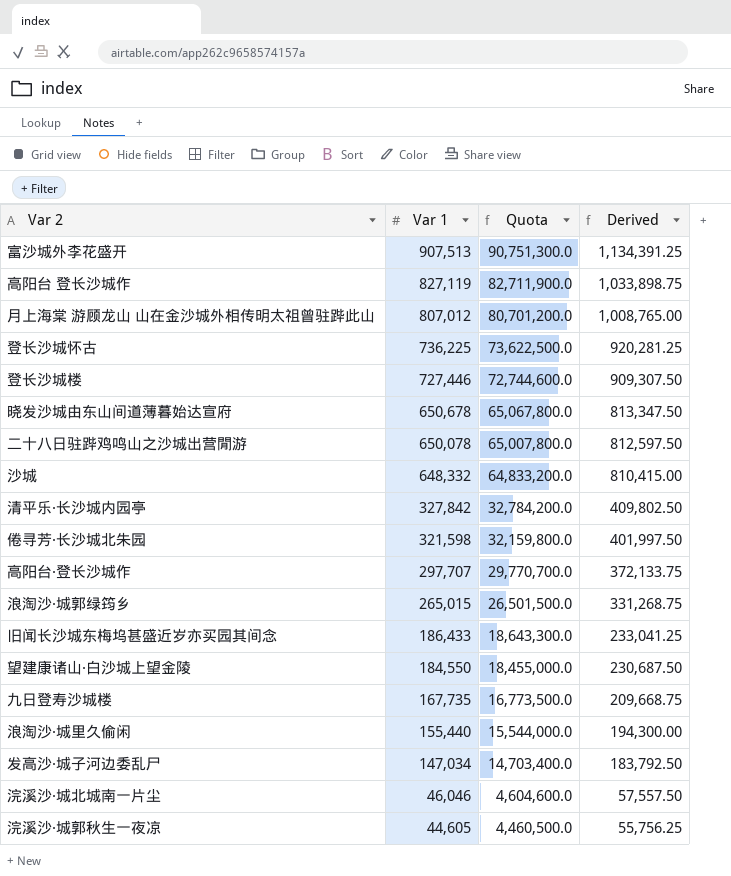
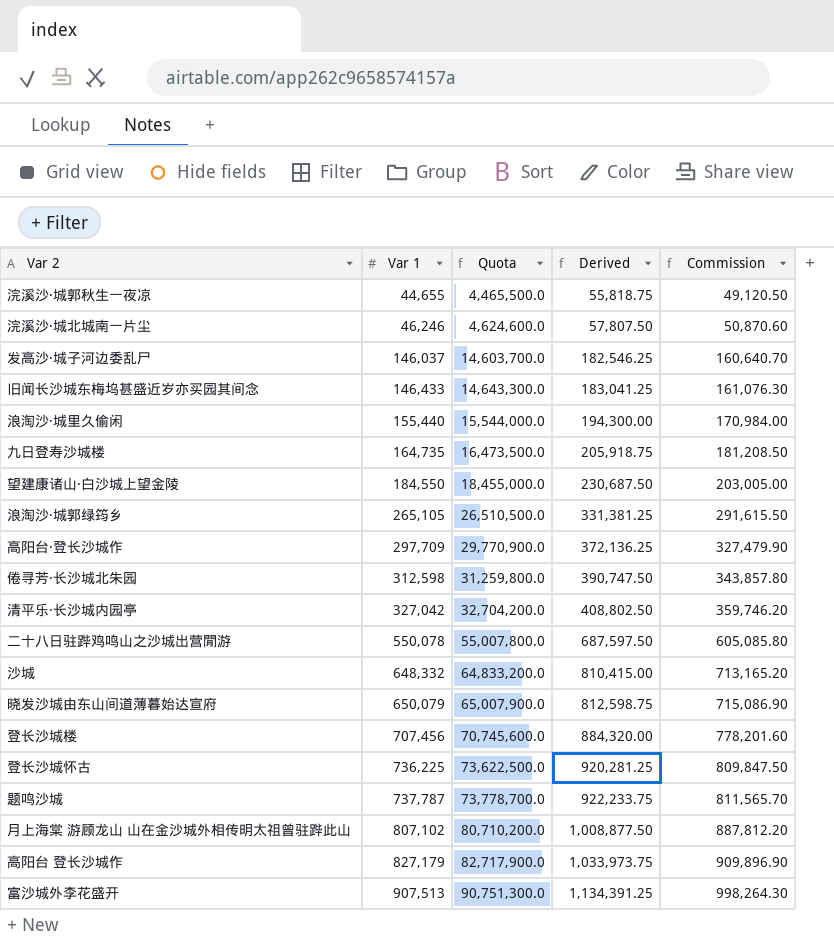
row order: Var 1 descending -> Var 1 ascending
column Commission | formula: none -> [Var 1] * 1.1
浣溪沙·城郭秋生一夜凉 | Var 1: 44,605 -> 44,655
浣溪沙·城郭秋生一夜凉 | Quota: 4,460,500.0 -> 4,465,500.0
浣溪沙·城郭秋生一夜凉 | Derived: 55,756.25 -> 55,818.75
浣溪沙·城北城南一片尘 | Var 1: 46,046 -> 46,246
浣溪沙·城北城南一片尘 | Quota: 4,604,600.0 -> 4,624,600.0
浣溪沙·城北城南一片尘 | Derived: 57,557.50 -> 57,807.50
发高沙·城子河边委乱尸 | Var 1: 147,034 -> 146,037
发高沙·城子河边委乱尸 | Quota: 14,703,400.0 -> 14,603,700.0
发高沙·城子河边委乱尸 | Derived: 183,792.50 -> 182,546.25
旧闻长沙城东梅坞甚盛近岁亦买园其间念 | Var 1: 186,433 -> 146,433
旧闻长沙城东梅坞甚盛近岁亦买园其间念 | Quota: 18,643,300.0 -> 14,643,300.0
旧闻长沙城东梅坞甚盛近岁亦买园其间念 | Derived: 233,041.25 -> 183,041.25
九日登寿沙城楼 | Var 1: 167,735 -> 164,735
九日登寿沙城楼 | Quota: 16,773,500.0 -> 16,473,500.0
九日登寿沙城楼 | Derived: 209,668.75 -> 205,918.75
浪淘沙·城郭绿筠乡 | Var 1: 265,015 -> 265,105
浪淘沙·城郭绿筠乡 | Quota: 26,501,500.0 -> 26,510,500.0
浪淘沙·城郭绿筠乡 | Derived: 331,268.75 -> 331,381.25
高阳台·登长沙城作 | Var 1: 297,707 -> 297,709
高阳台·登长沙城作 | Quota: 29,770,700.0 -> 29,770,900.0
高阳台·登长沙城作 | Derived: 372,133.75 -> 372,136.25
倦寻芳·长沙城北朱园 | Var 1: 321,598 -> 312,598
倦寻芳·长沙城北朱园 | Quota: 32,159,800.0 -> 31,259,800.0
倦寻芳·长沙城北朱园 | Derived: 401,997.50 -> 390,747.50
清平乐·长沙城内园亭 | Var 1: 327,842 -> 327,042
清平乐·长沙城内园亭 | Quota: 32,784,200.0 -> 32,704,200.0
清平乐·长沙城内园亭 | Derived: 409,802.50 -> 408,802.50
二十八日驻跸鸡鸣山之沙城出营閒游 | Var 1: 650,078 -> 550,078
二十八日驻跸鸡鸣山之沙城出营閒游 | Quota: 65,007,800.0 -> 55,007,800.0
二十八日驻跸鸡鸣山之沙城出营閒游 | Derived: 812,597.50 -> 687,597.50
晓发沙城由东山间道薄暮始达宣府 | Var 1: 650,678 -> 650,079
晓发沙城由东山间道薄暮始达宣府 | Quota: 65,067,800.0 -> 65,007,900.0
晓发沙城由东山间道薄暮始达宣府 | Derived: 813,347.50 -> 812,598.75
登长沙城楼 | Var 1: 727,446 -> 707,456
登长沙城楼 | Quota: 72,744,600.0 -> 70,745,600.0
登长沙城楼 | Derived: 909,307.50 -> 884,320.00
row 题鸣沙城: none -> 737,787 | 73,778,700.0 | 922,233.75 | 811,565.70
月上海棠 游顾龙山 山在金沙城外相传明太祖曾驻跸此山 | Var 1: 807,012 -> 807,102
月上海棠 游顾龙山 山在金沙城外相传明太祖曾驻跸此山 | Quota: 80,701,200.0 -> 80,710,200.0
月上海棠 游顾龙山 山在金沙城外相传明太祖曾驻跸此山 | Derived: 1,008,765.00 -> 1,008,877.50
高阳台 登长沙城作 | Var 1: 827,119 -> 827,179
高阳台 登长沙城作 | Quota: 82,711,900.0 -> 82,717,900.0
高阳台 登长沙城作 | Derived: 1,033,898.75 -> 1,033,973.75

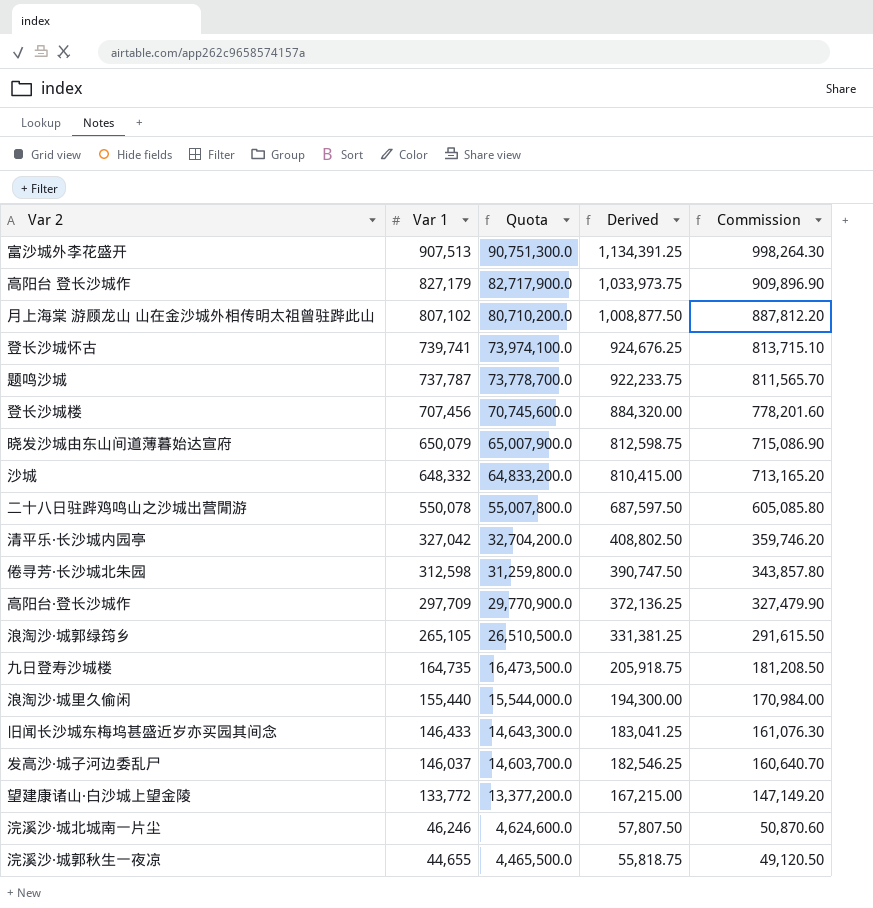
row order: Var 1 ascending -> Var 1 descending
登长沙城怀古 | Var 1: 736,225 -> 739,741
登长沙城怀古 | Quota: 73,622,500.0 -> 73,974,100.0
登长沙城怀古 | Derived: 920,281.25 -> 924,676.25
登长沙城怀古 | Commission: 809,847.50 -> 813,715.10
望建康诸山·白沙城上望金陵 | Var 1: 184,550 -> 133,772
望建康诸山·白沙城上望金陵 | Quota: 18,455,000.0 -> 13,377,200.0
望建康诸山·白沙城上望金陵 | Derived: 230,687.50 -> 167,215.00
望建康诸山·白沙城上望金陵 | Commission: 203,005.00 -> 147,149.20

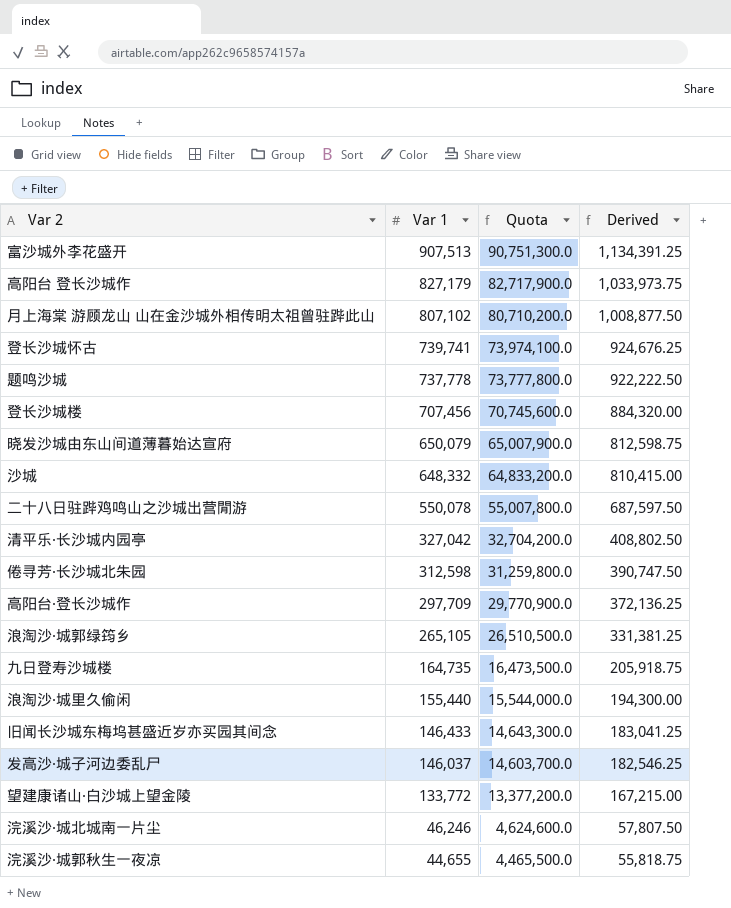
column Commission | formula: [Var 1] * 1.1 -> none
题鸣沙城 | Var 1: 737,787 -> 737,778
题鸣沙城 | Quota: 73,778,700.0 -> 73,777,800.0
题鸣沙城 | Derived: 922,233.75 -> 922,222.50

